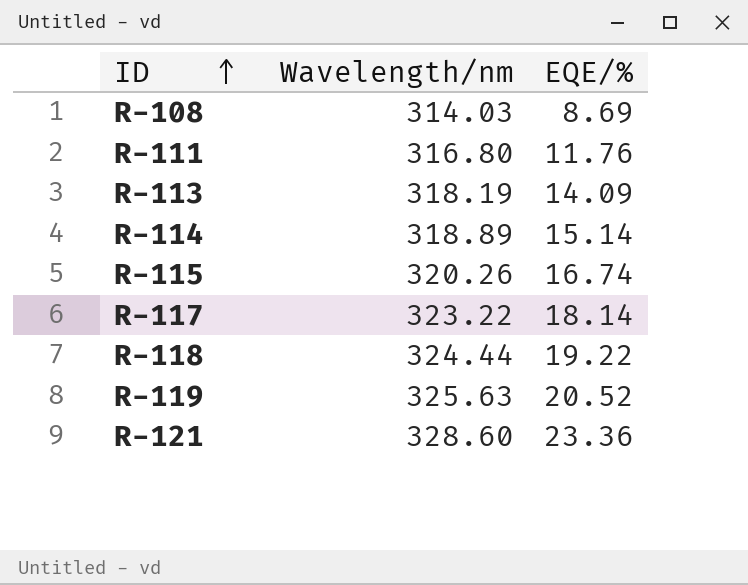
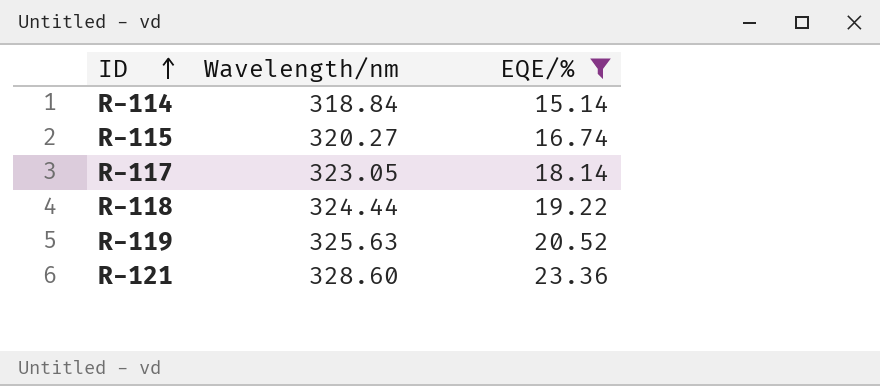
filter: none -> EQE/% >= 15.14
R-114 | Wavelength/nm: 318.89 -> 318.84
R-115 | Wavelength/nm: 320.26 -> 320.27
R-117 | Wavelength/nm: 323.22 -> 323.05

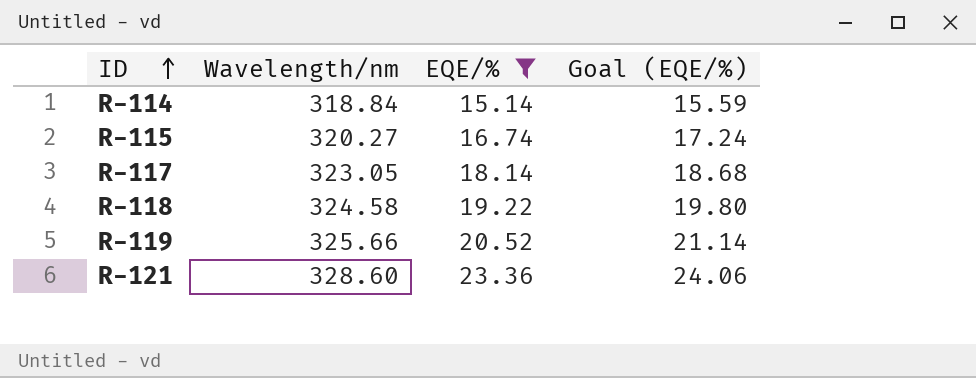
column Goal (EQE/%) | formula: none -> [EQE/%] * 1.03
R-118 | Wavelength/nm: 324.44 -> 324.58
R-119 | Wavelength/nm: 325.63 -> 325.66

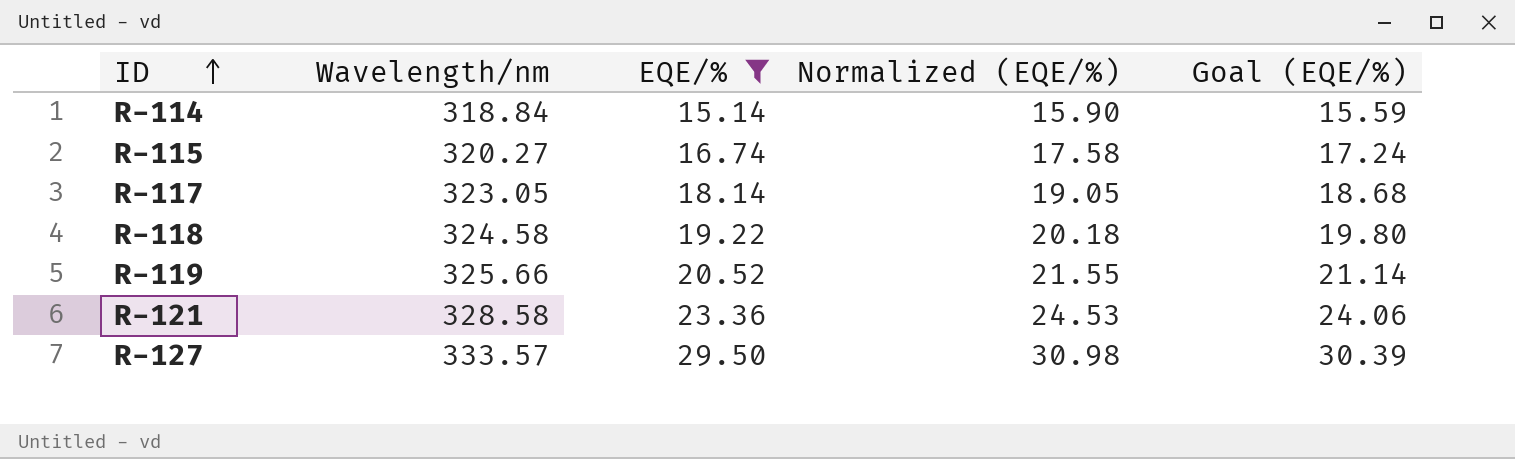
column Normalized (EQE/%) | formula: none -> [EQE/%] * 1.05
R-121 | Wavelength/nm: 328.60 -> 328.58
row R-127: none -> 333.57 | 29.50 | 30.98 | 30.39

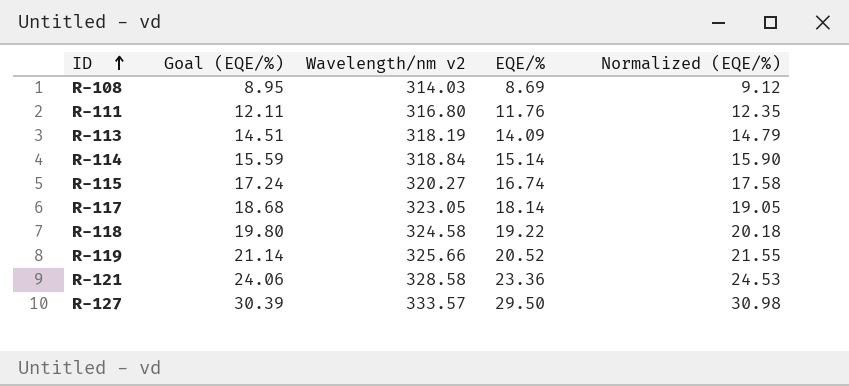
filter: EQE/% >= 15.14 -> none
column Goal (EQE/%) | position: 5 -> 2
column name: Wavelength/nm -> Wavelength/nm v2

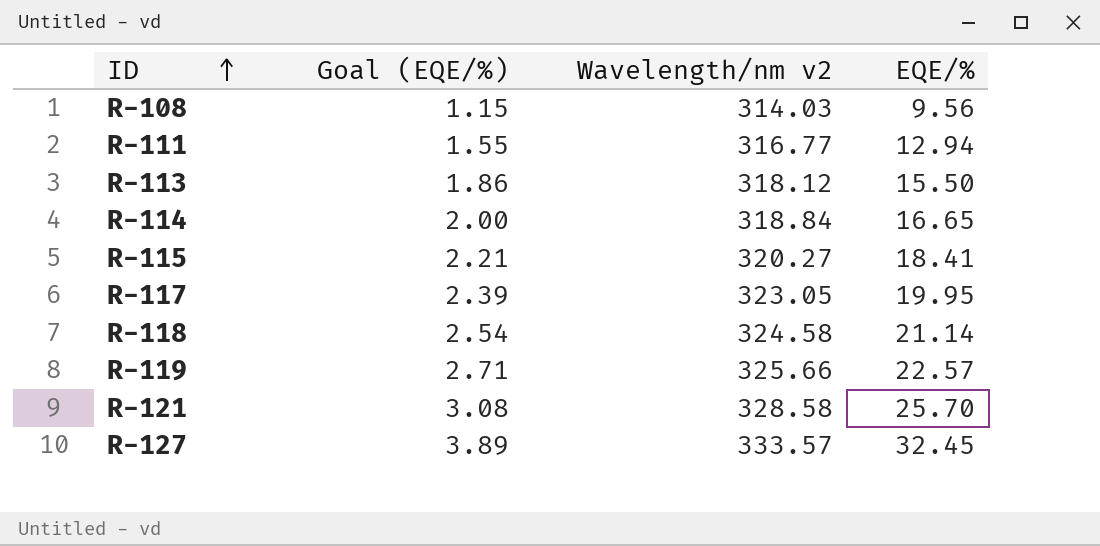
column Normalized (EQE/%) | formula: [EQE/%] * 1.05 -> none
column Goal (EQE/%) | formula: [EQE/%] * 1.03 -> [EQE/%] * 0.12
R-108 | EQE/%: 8.69 -> 9.56
R-111 | Wavelength/nm v2: 316.80 -> 316.77
R-111 | EQE/%: 11.76 -> 12.94
R-113 | Wavelength/nm v2: 318.19 -> 318.12
R-113 | EQE/%: 14.09 -> 15.50
R-114 | EQE/%: 15.14 -> 16.65
R-115 | EQE/%: 16.74 -> 18.41
R-117 | EQE/%: 18.14 -> 19.95
R-118 | EQE/%: 19.22 -> 21.14
R-119 | EQE/%: 20.52 -> 22.57
R-121 | EQE/%: 23.36 -> 25.70
R-127 | EQE/%: 29.50 -> 32.45

